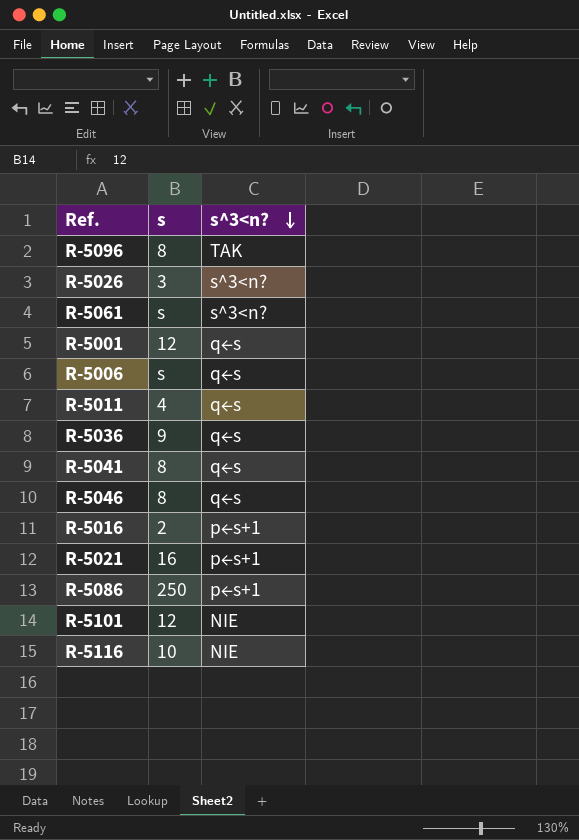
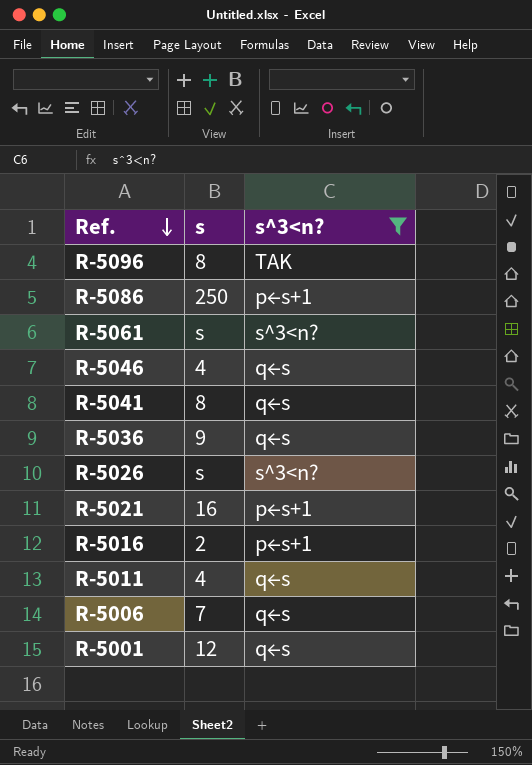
filter: none -> s^3<n? != NIE
row order: s^3<n? descending -> Ref. descending
R-5046 | s: 8 -> 4
R-5026 | s: 3 -> s
R-5006 | s: s -> 7

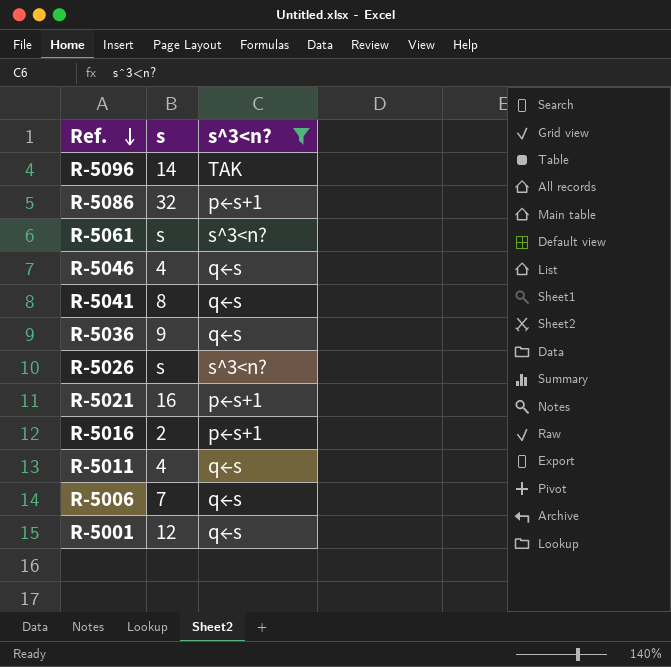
R-5096 | s: 8 -> 14
R-5086 | s: 250 -> 32

